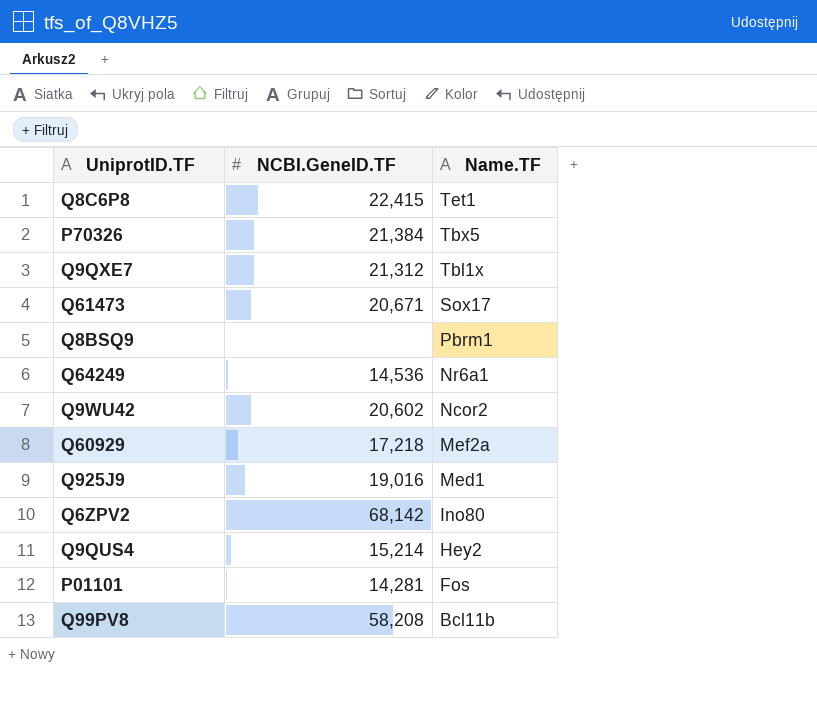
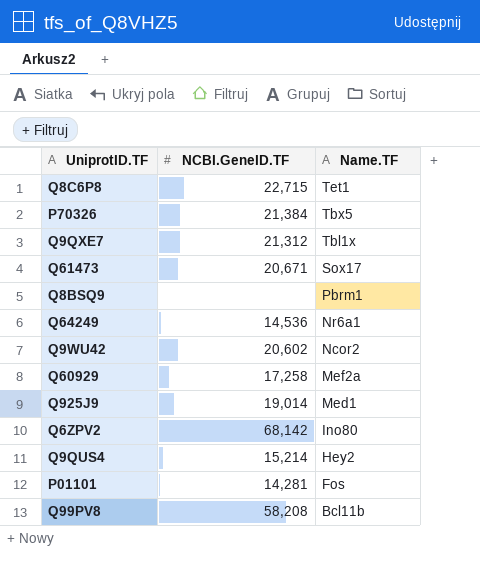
Q8C6P8 | NCBI.GeneID.TF: 22,415 -> 22,715
Q60929 | NCBI.GeneID.TF: 17,218 -> 17,258
Q925J9 | NCBI.GeneID.TF: 19,016 -> 19,014

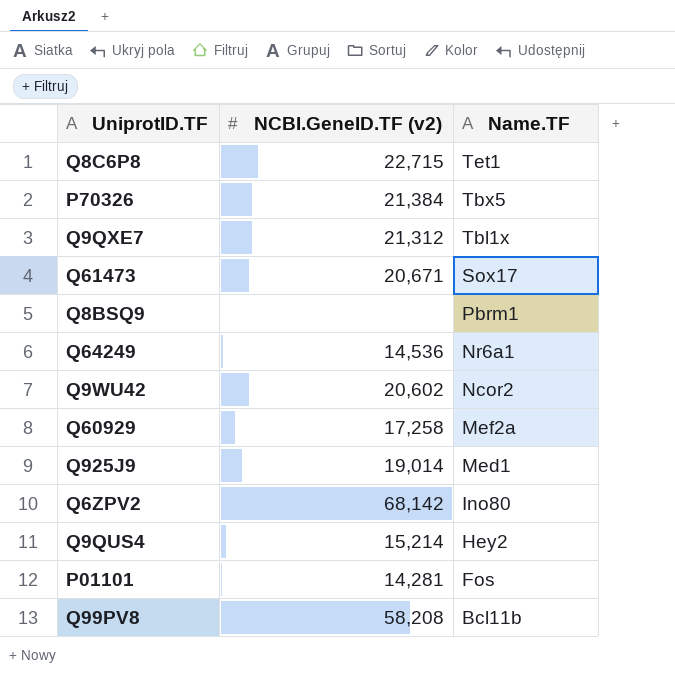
column name: NCBI.GeneID.TF -> NCBI.GeneID.TF (v2)

